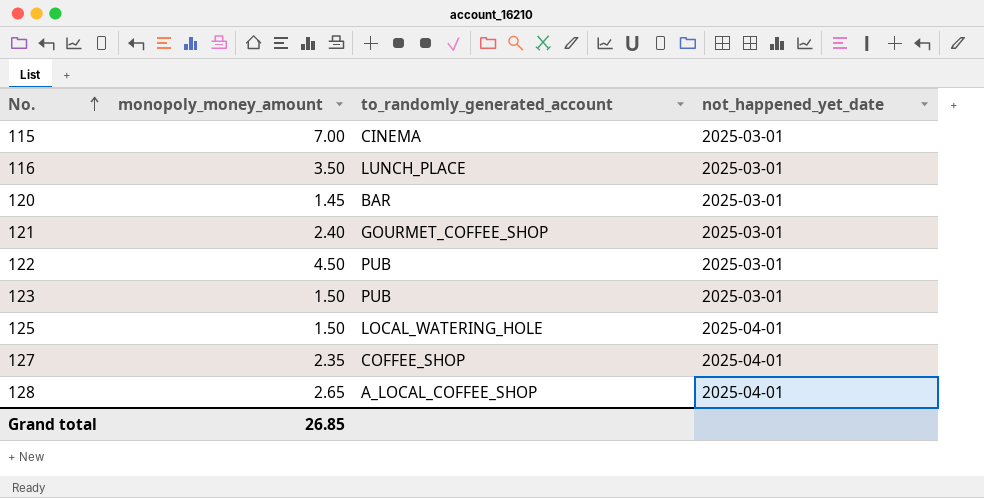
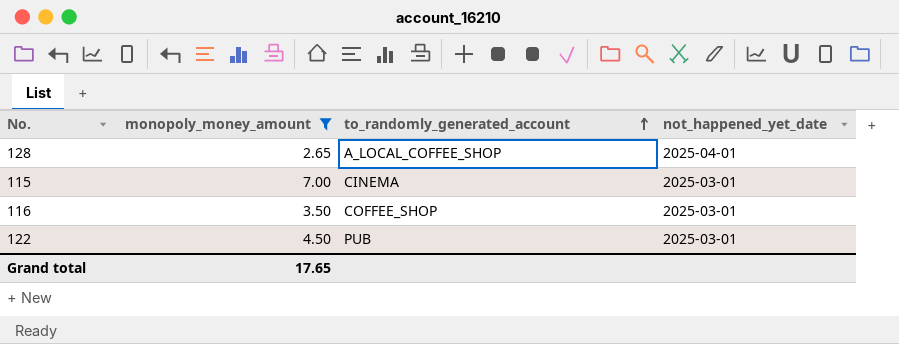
filter: none -> monopoly_money_amount >= 2.65
row order: No. ascending -> to_randomly_generated_account ascending
116 | to_randomly_generated_account: LUNCH_PLACE -> COFFEE_SHOP
Grand total | monopoly_money_amount: 26.85 -> 17.65

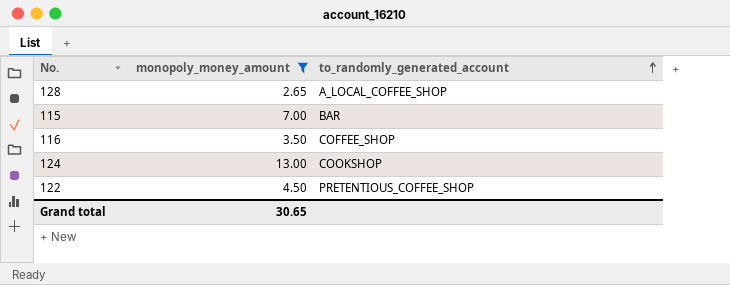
column not_happened_yet_date | position: 4 -> none
115 | to_randomly_generated_account: CINEMA -> BAR
row 124: none -> 13.00 | COOKSHOP
122 | to_randomly_generated_account: PUB -> PRETENTIOUS_COFFEE_SHOP
Grand total | monopoly_money_amount: 17.65 -> 30.65

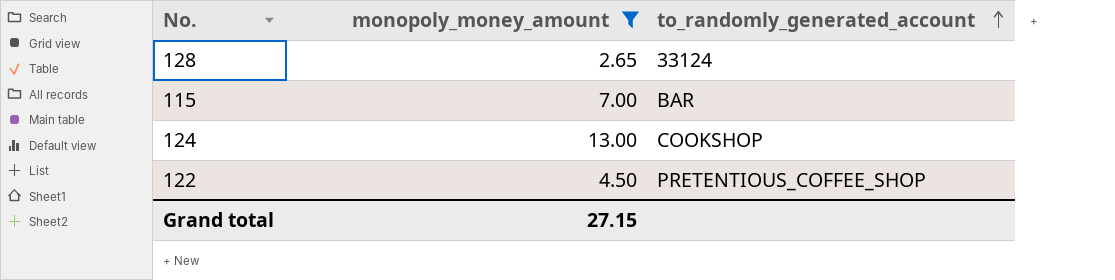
row 116: 3.50 | COFFEE_SHOP -> none
128 | to_randomly_generated_account: A_LOCAL_COFFEE_SHOP -> 33124
Grand total | monopoly_money_amount: 30.65 -> 27.15

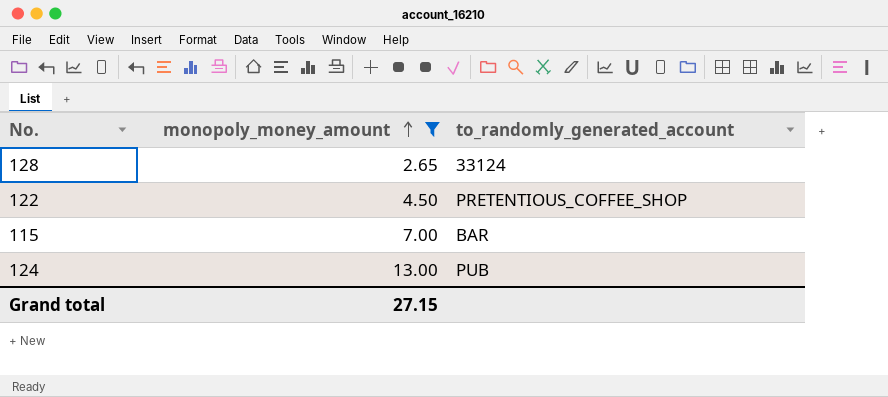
row order: to_randomly_generated_account ascending -> monopoly_money_amount ascending
124 | to_randomly_generated_account: COOKSHOP -> PUB

